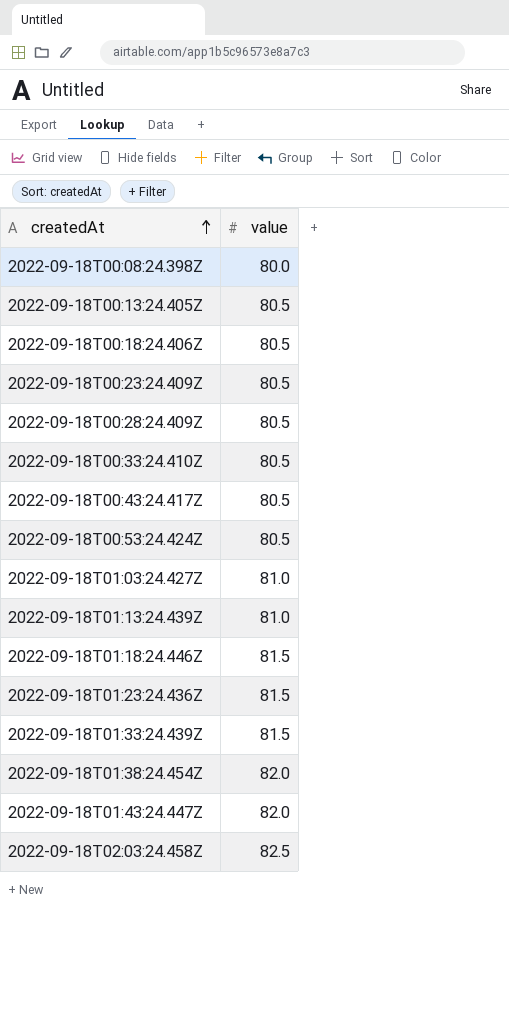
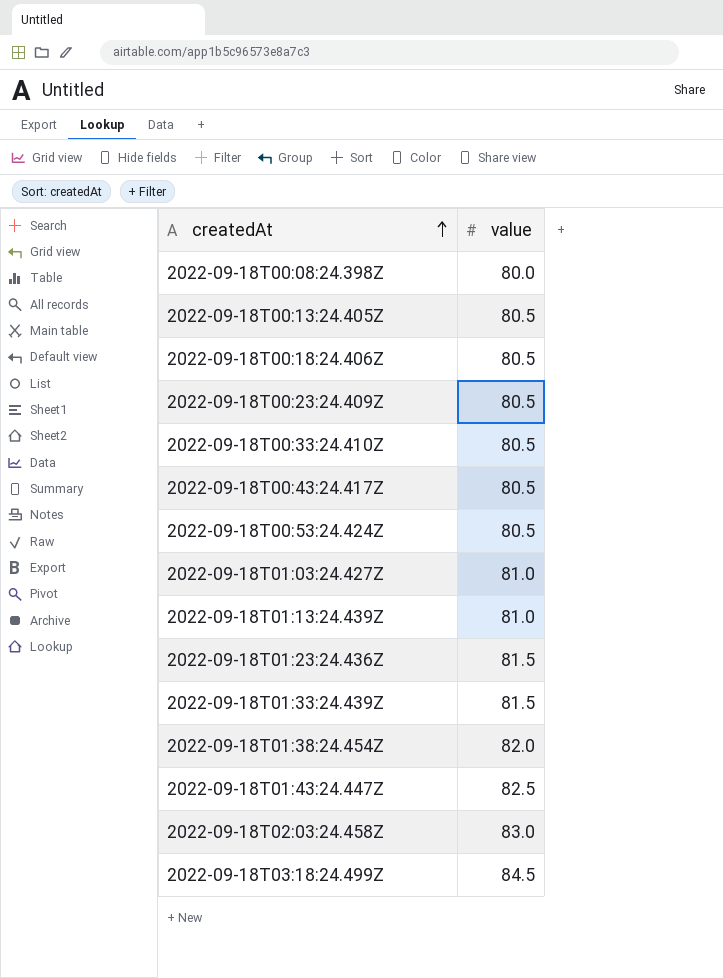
row 2022-09-18T00:28:24.409Z: 80.5 -> none
row 2022-09-18T01:18:24.446Z: 81.5 -> none
2022-09-18T01:43:24.447Z | value: 82.0 -> 82.5
2022-09-18T02:03:24.458Z | value: 82.5 -> 83.0
row 2022-09-18T03:18:24.499Z: none -> 84.5

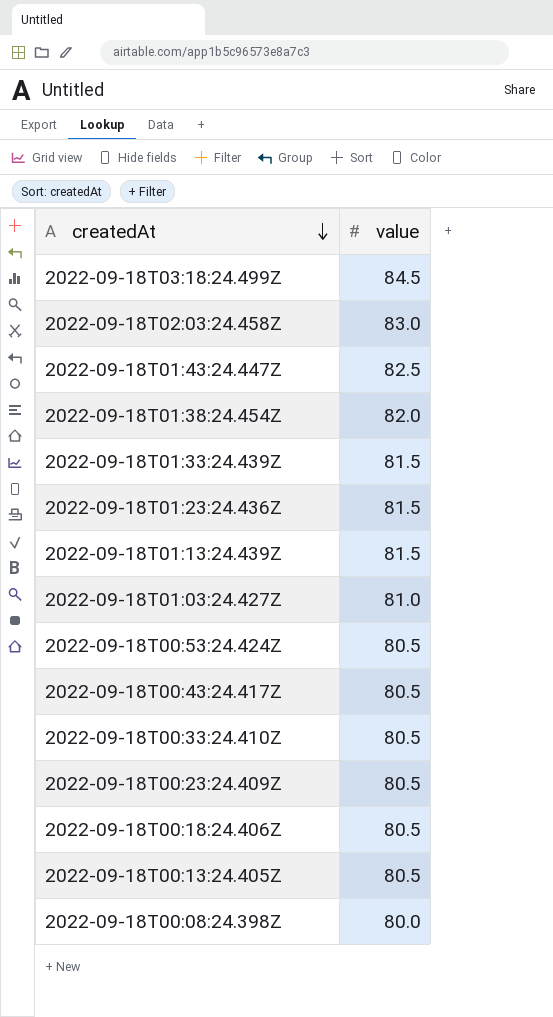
row order: createdAt ascending -> createdAt descending
2022-09-18T01:13:24.439Z | value: 81.0 -> 81.5

